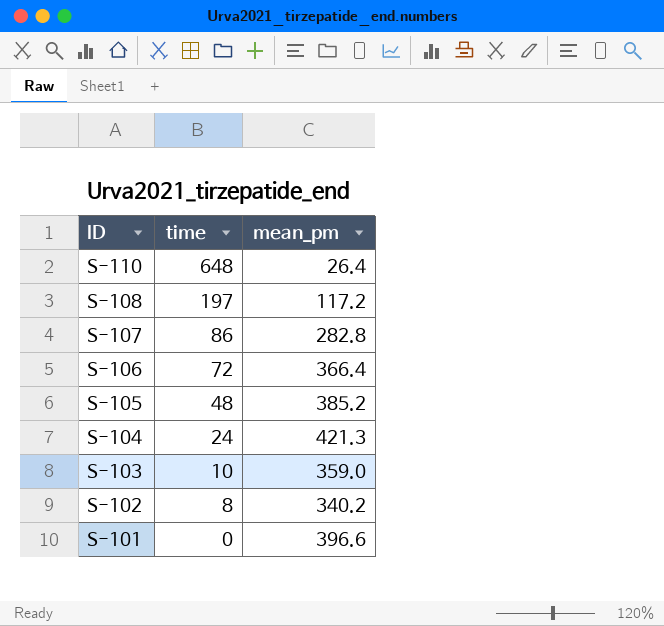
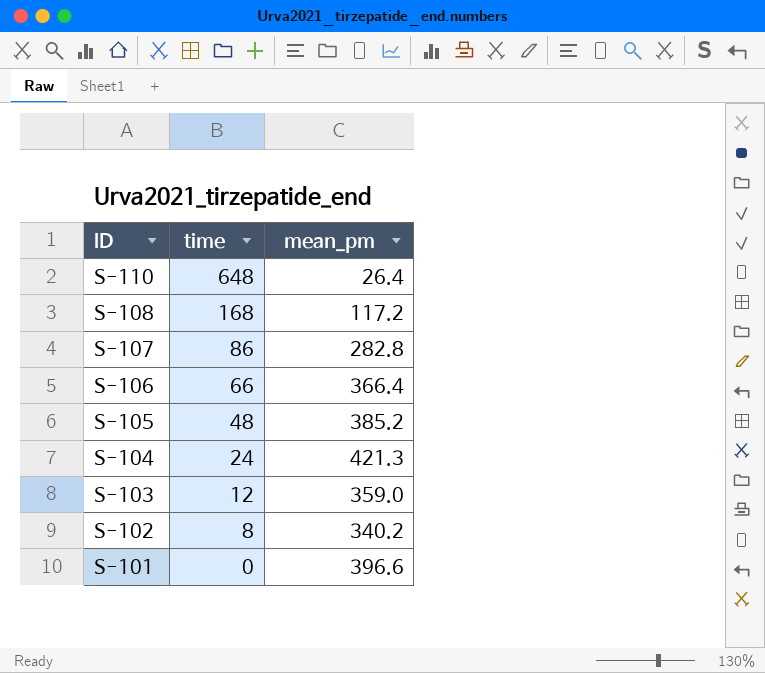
S-108 | time: 197 -> 168
S-106 | time: 72 -> 66
S-103 | time: 10 -> 12

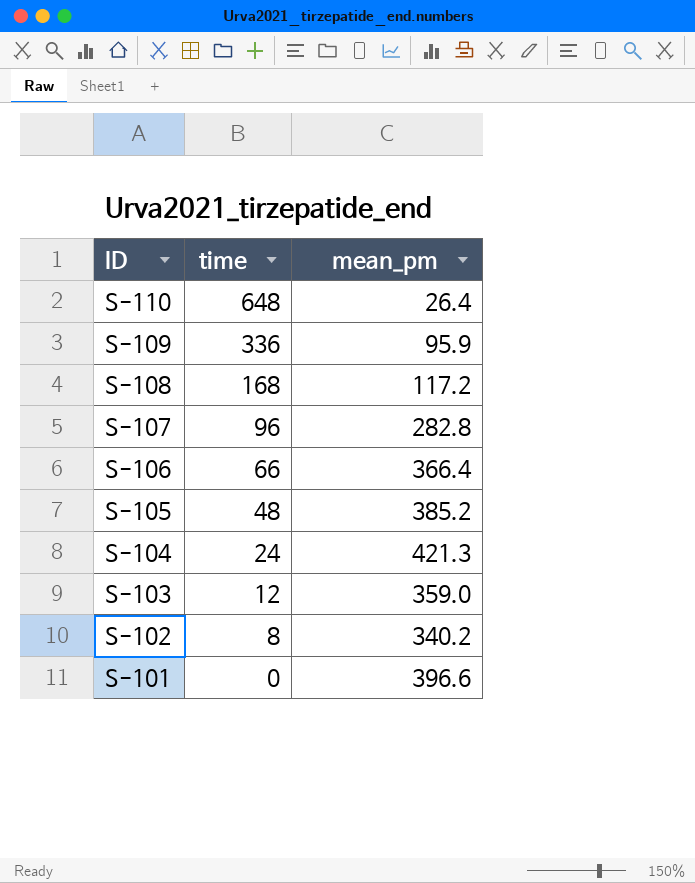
row S-109: none -> 336 | 95.9
S-107 | time: 86 -> 96

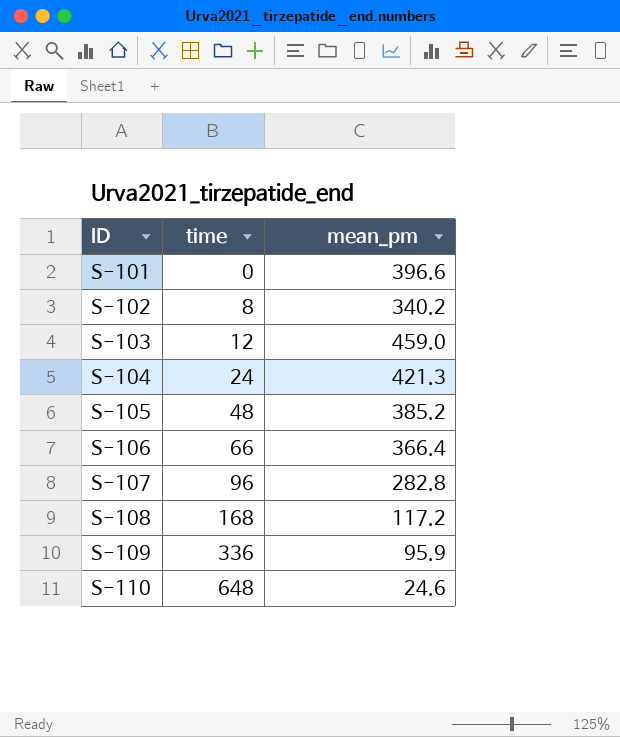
row order: ID descending -> ID ascending
S-103 | mean_pm: 359.0 -> 459.0
S-110 | mean_pm: 26.4 -> 24.6

